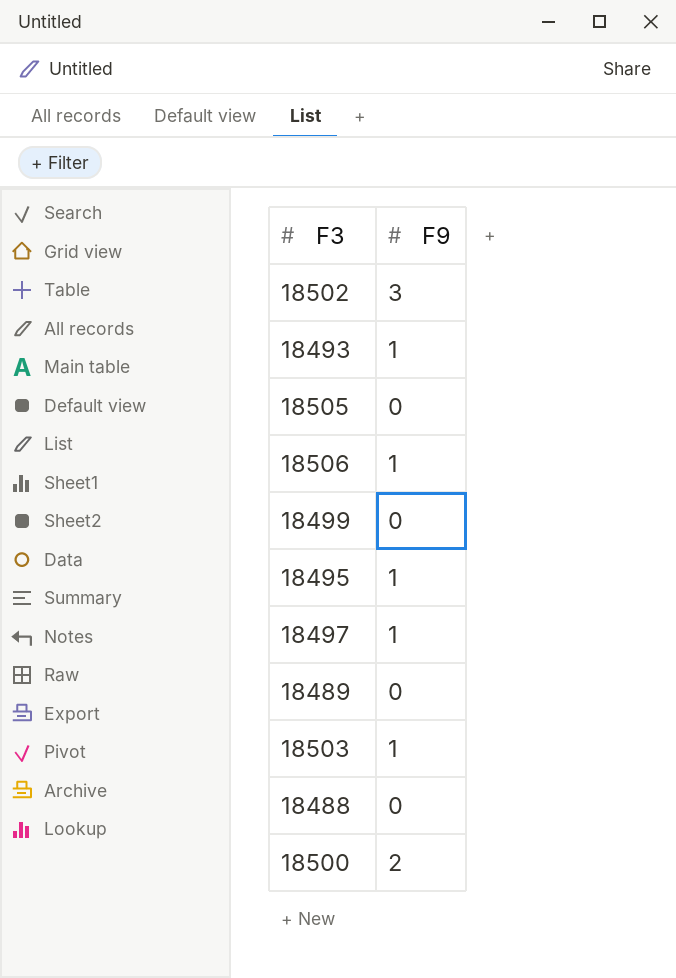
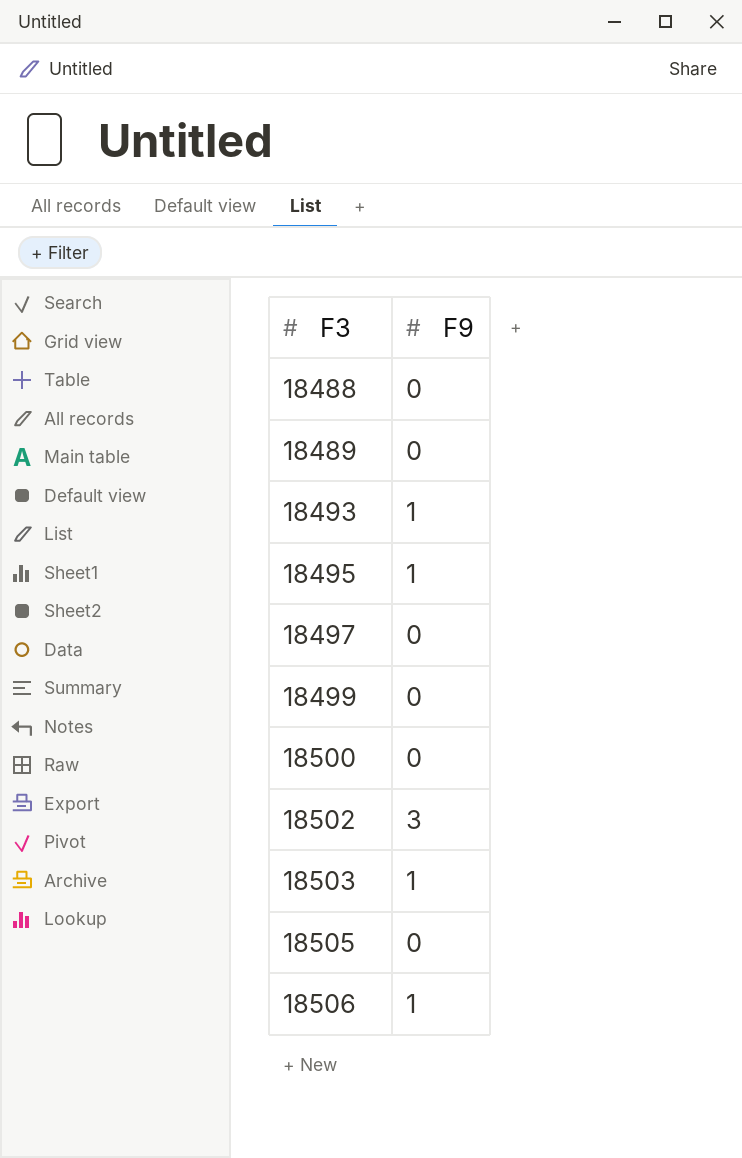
row order: none -> F3 ascending
18497 | F9: 1 -> 0
18500 | F9: 2 -> 0

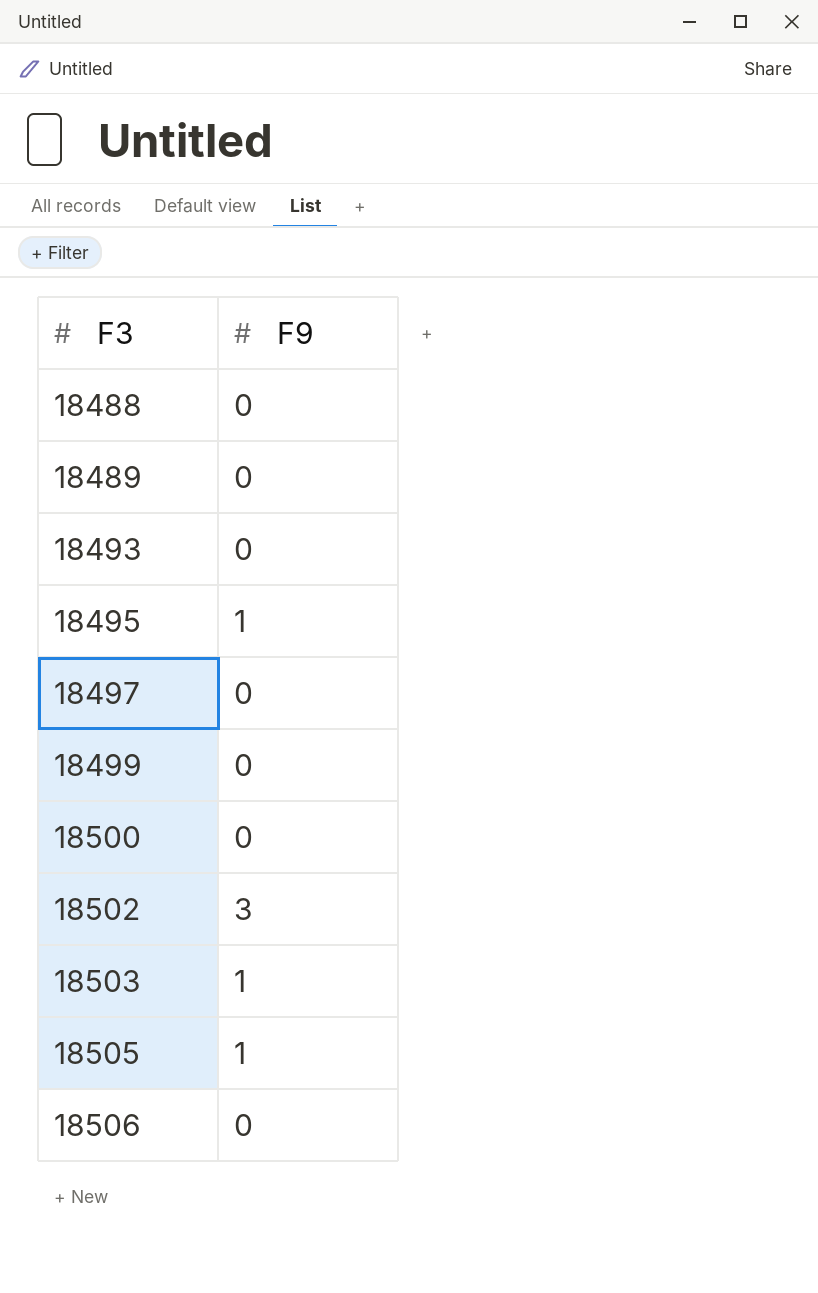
18493 | F9: 1 -> 0
18505 | F9: 0 -> 1
18506 | F9: 1 -> 0

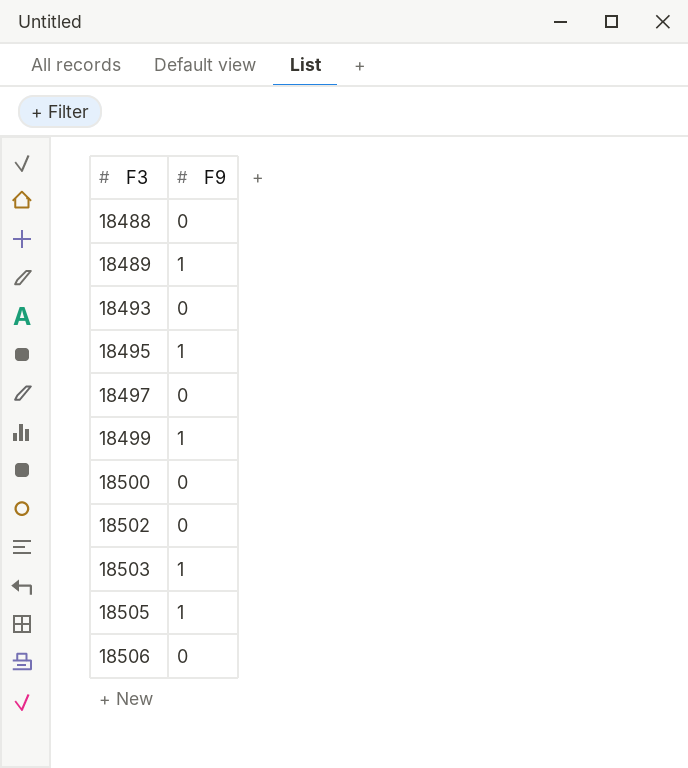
18489 | F9: 0 -> 1
18499 | F9: 0 -> 1
18502 | F9: 3 -> 0

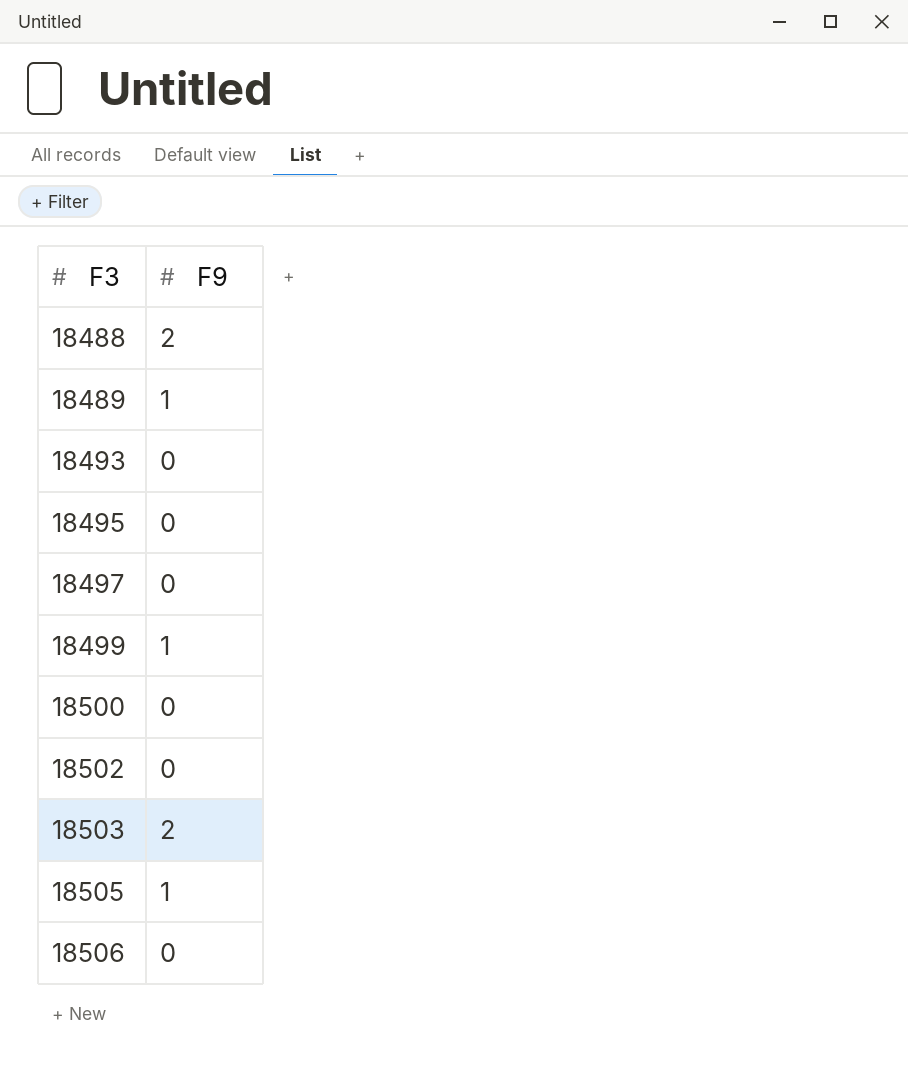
18488 | F9: 0 -> 2
18495 | F9: 1 -> 0
18503 | F9: 1 -> 2

